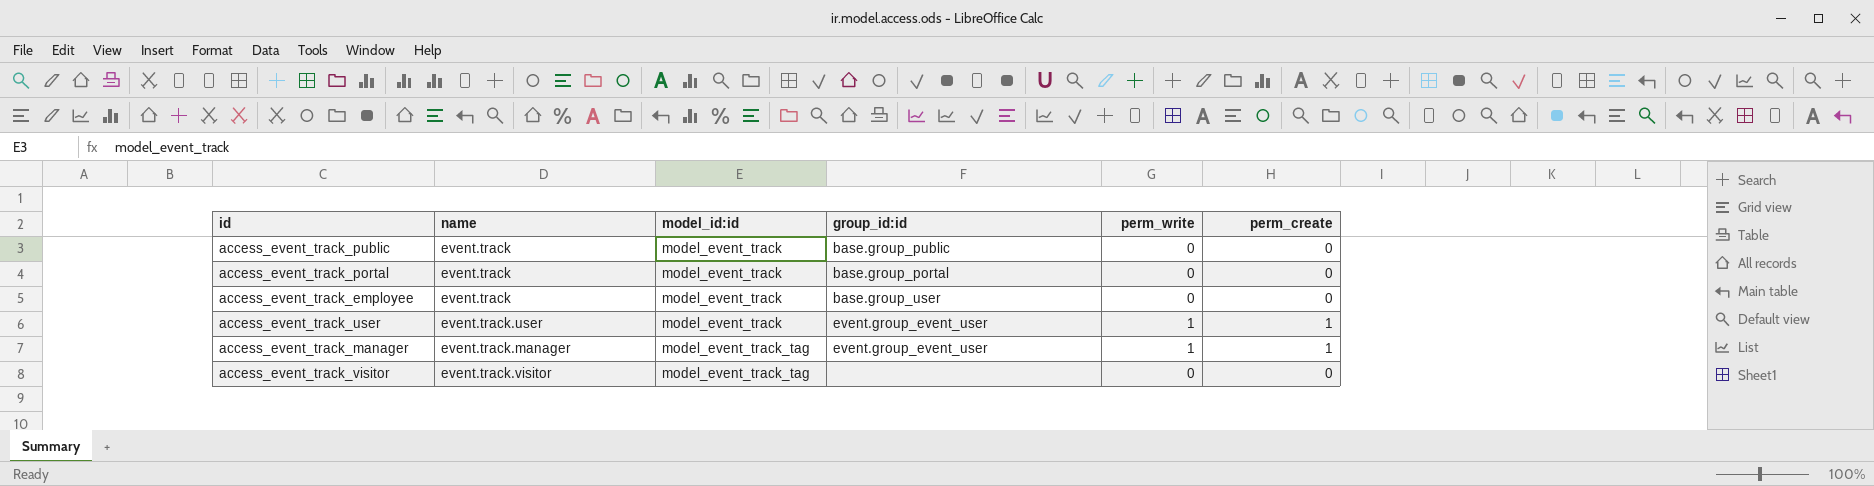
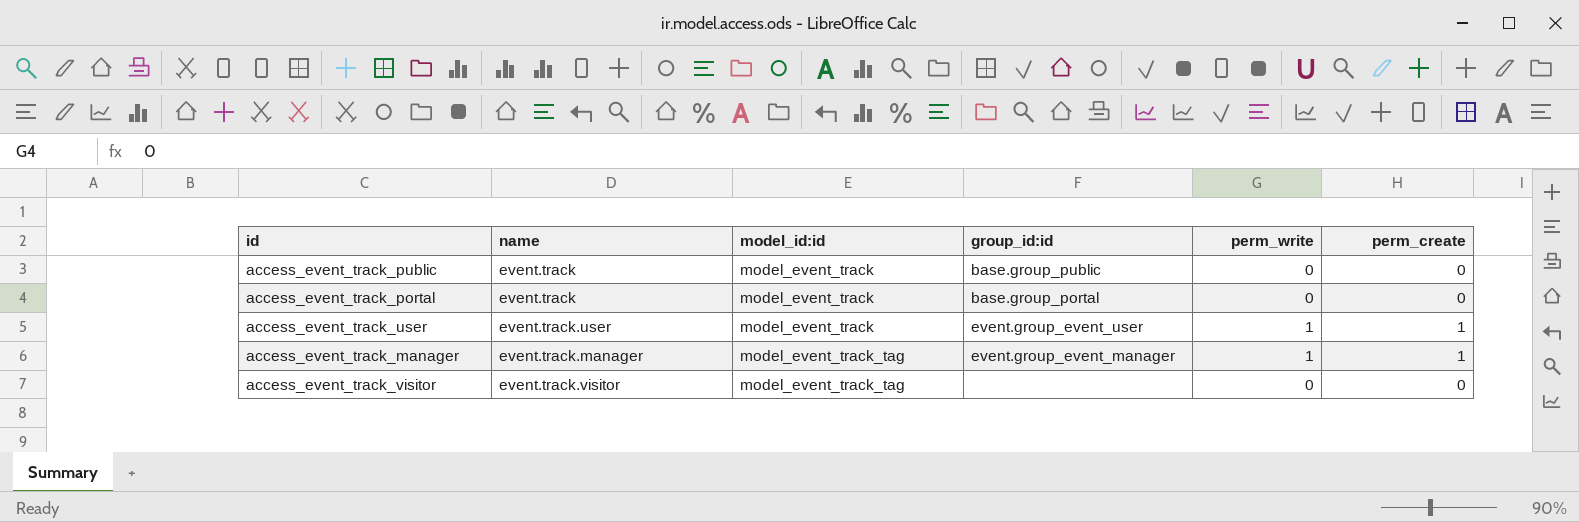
row access_event_track_employee: event.track | model_event_track | base.group_user | 0 | 0 -> none
access_event_track_manager | group_id:id: event.group_event_user -> event.group_event_manager

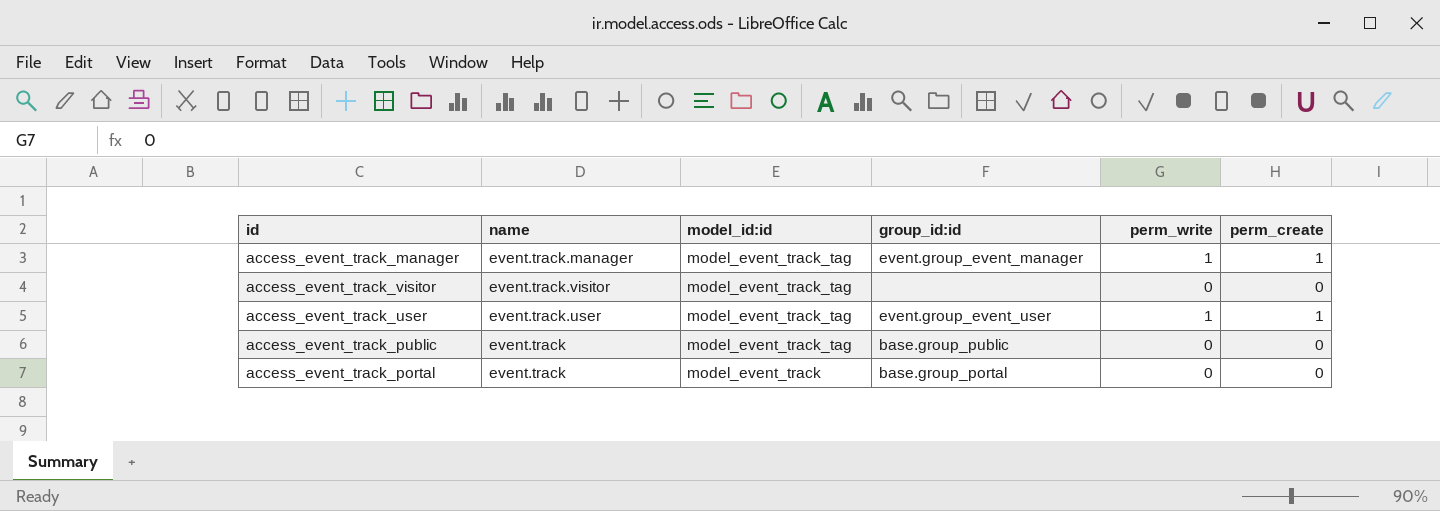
row order: model_id:id ascending -> model_id:id descending
access_event_track_user | model_id:id: model_event_track -> model_event_track_tag
access_event_track_public | model_id:id: model_event_track -> model_event_track_tag

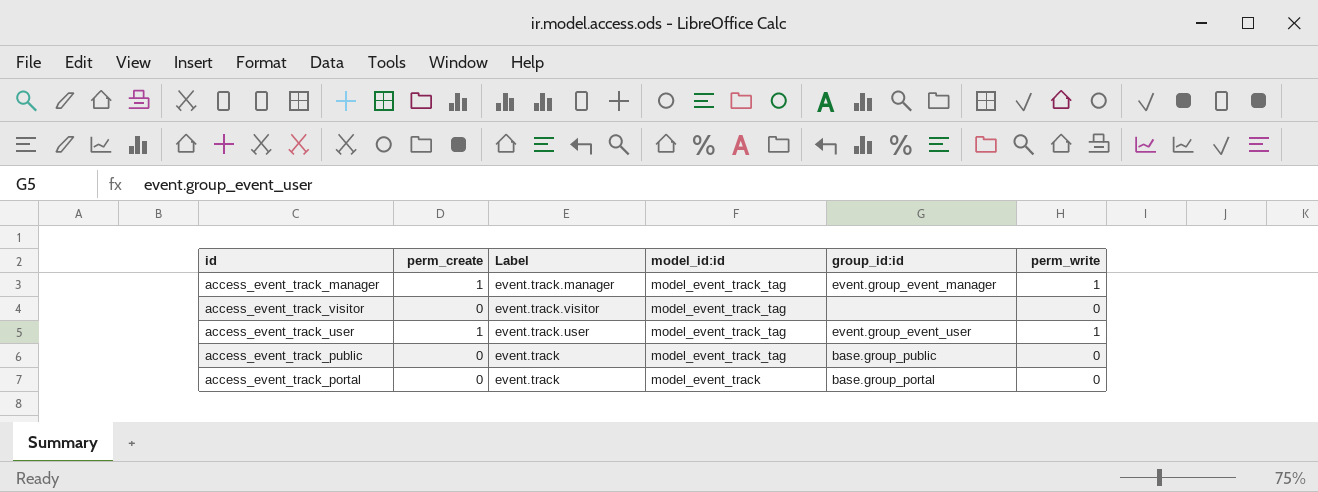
column perm_create | position: 6 -> 2
column name: name -> Label

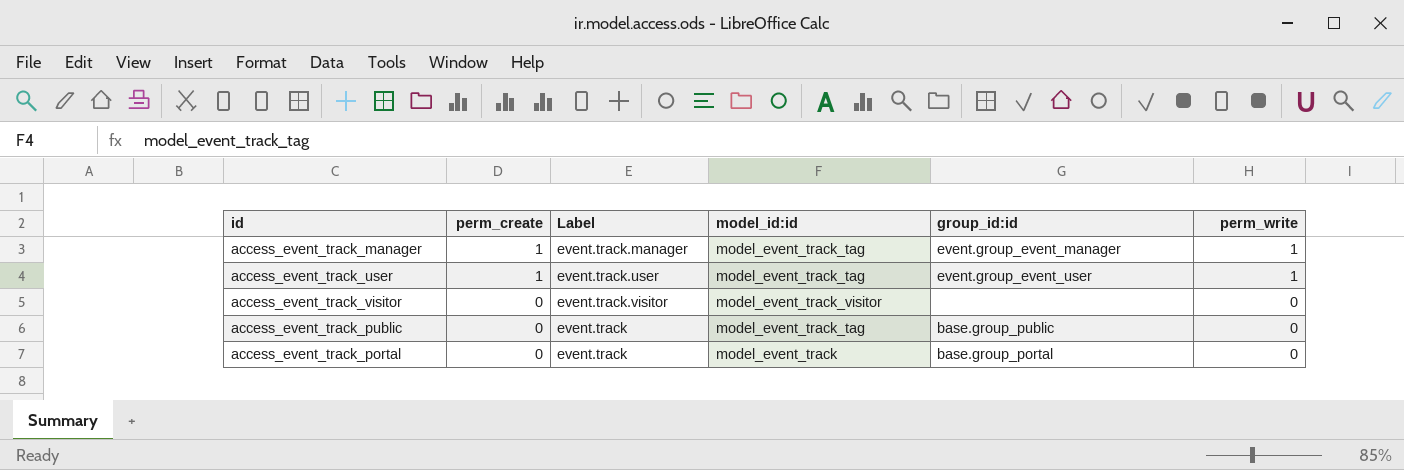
row order: model_id:id descending -> perm_create descending
access_event_track_visitor | model_id:id: model_event_track_tag -> model_event_track_visitor

